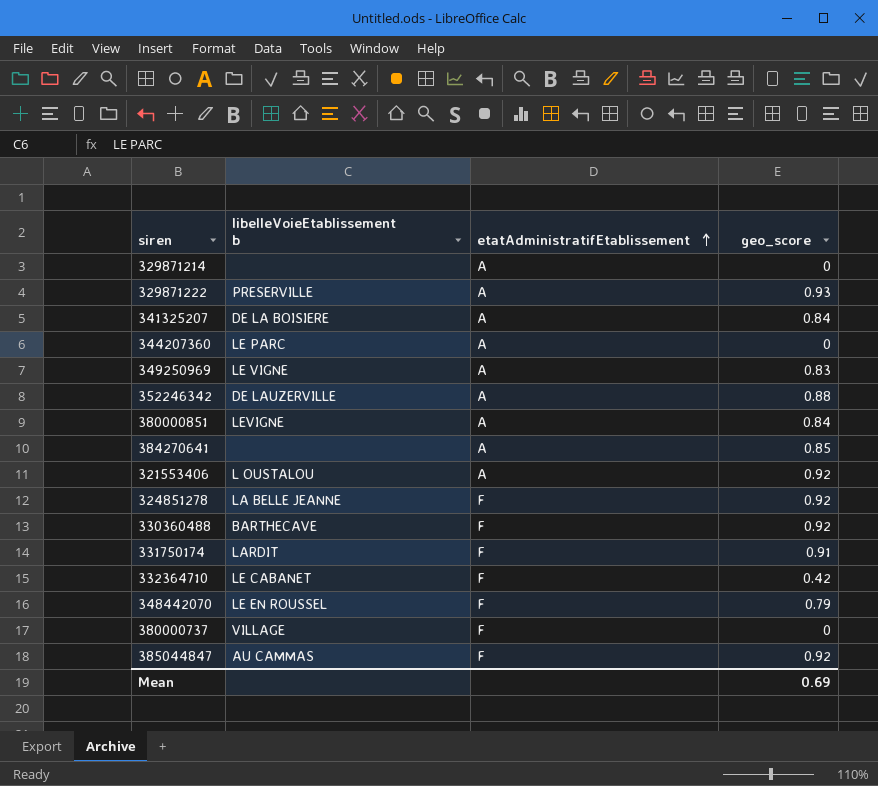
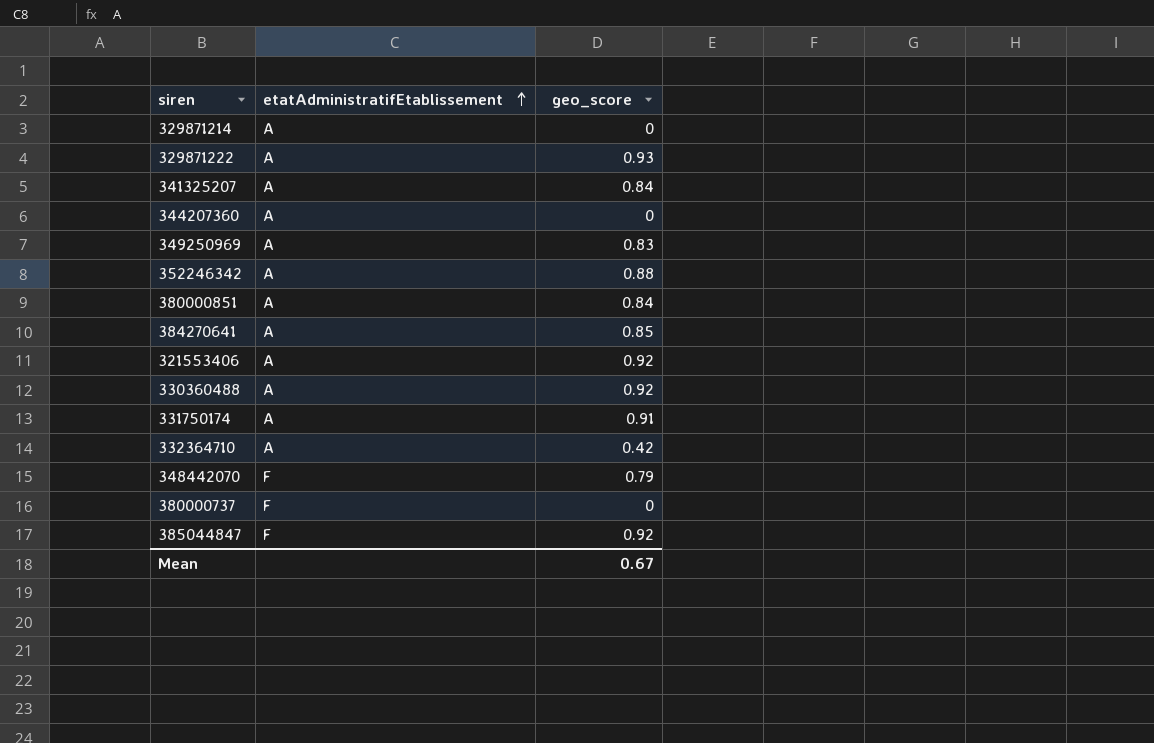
column libelleVoieEtablissement b | position: 2 -> none
row 324851278: LA BELLE JEANNE | F | 0.92 -> none
330360488 | etatAdministratifEtablissement: F -> A
331750174 | etatAdministratifEtablissement: F -> A
332364710 | etatAdministratifEtablissement: F -> A
Mean | geo_score: 0.69 -> 0.67

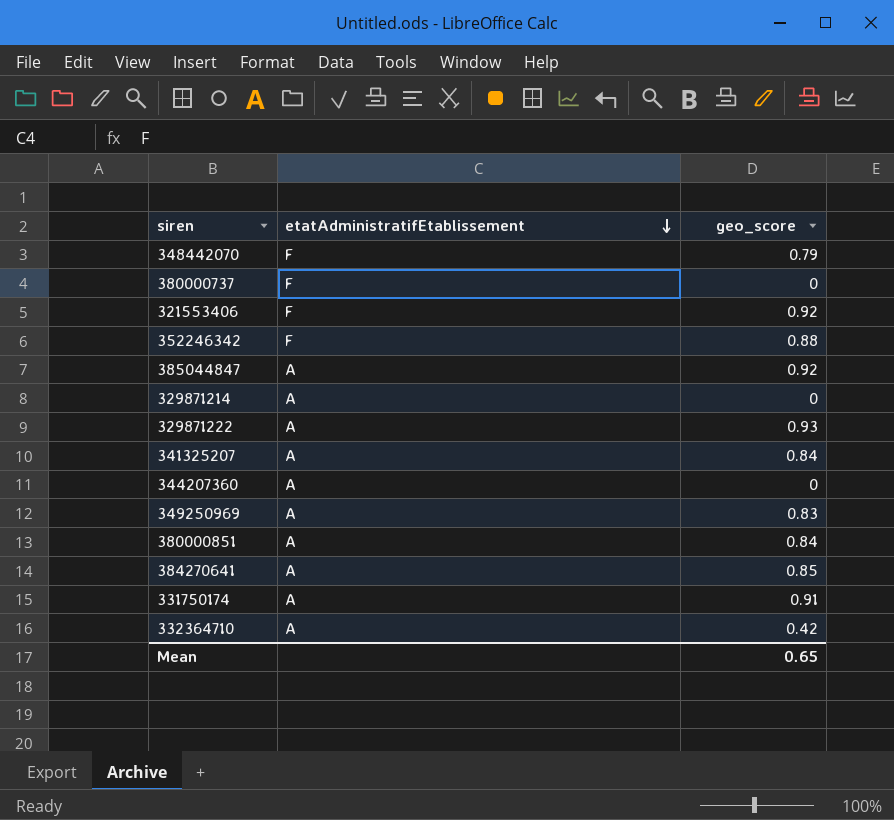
row order: etatAdministratifEtablissement ascending -> etatAdministratifEtablissement descending
row 330360488: A | 0.92 -> none
321553406 | etatAdministratifEtablissement: A -> F
352246342 | etatAdministratifEtablissement: A -> F
385044847 | etatAdministratifEtablissement: F -> A
Mean | geo_score: 0.67 -> 0.65

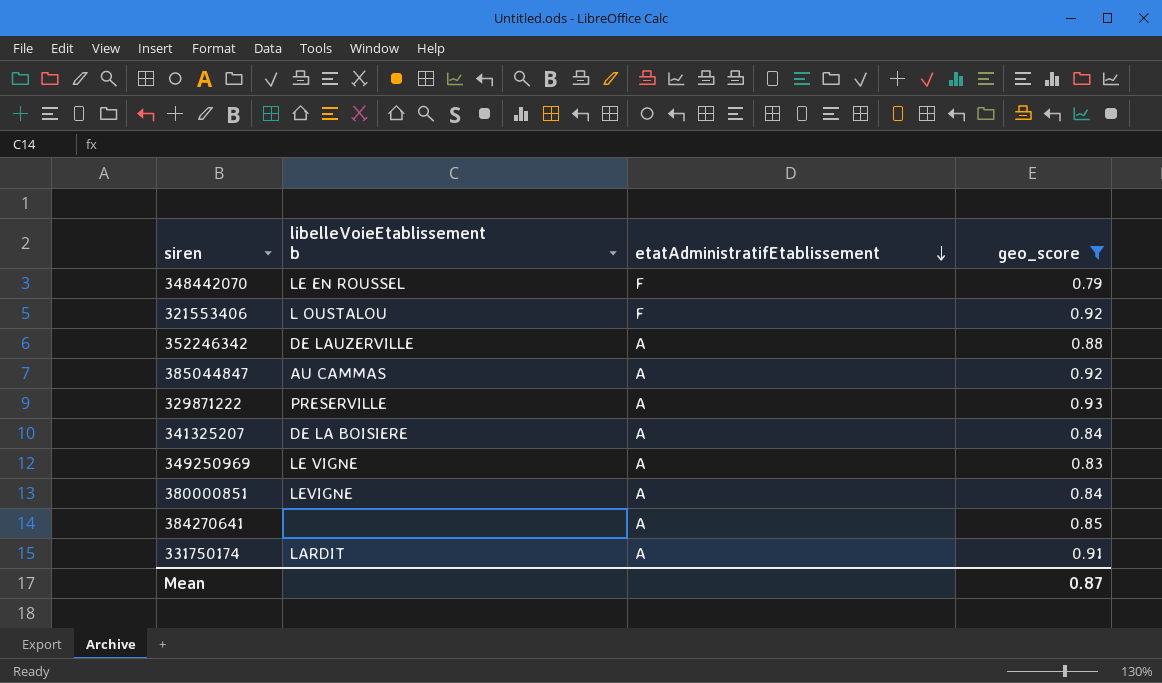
filter: none -> geo_score >= 0.79
column libelleVoieEtablissement b | position: none -> 2
352246342 | etatAdministratifEtablissement: F -> A
Mean | geo_score: 0.65 -> 0.87

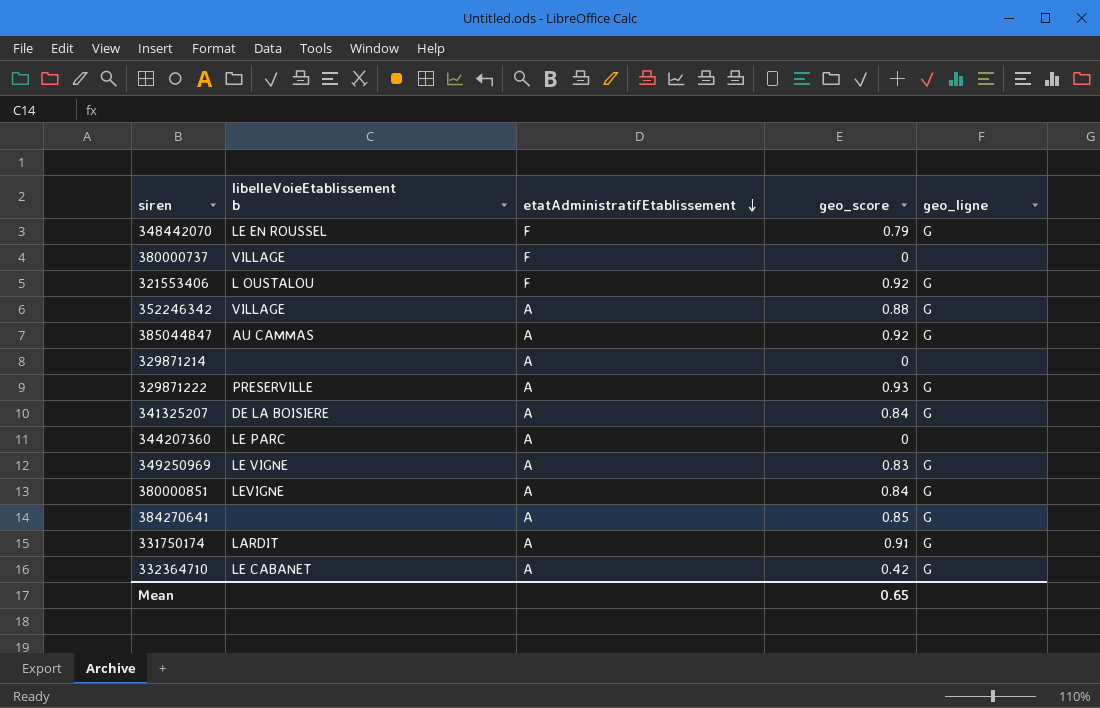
filter: geo_score >= 0.79 -> none
column geo_ligne | position: none -> 5
352246342 | libelleVoieEtablissement b: DE LAUZERVILLE -> VILLAGE
Mean | geo_score: 0.87 -> 0.65

